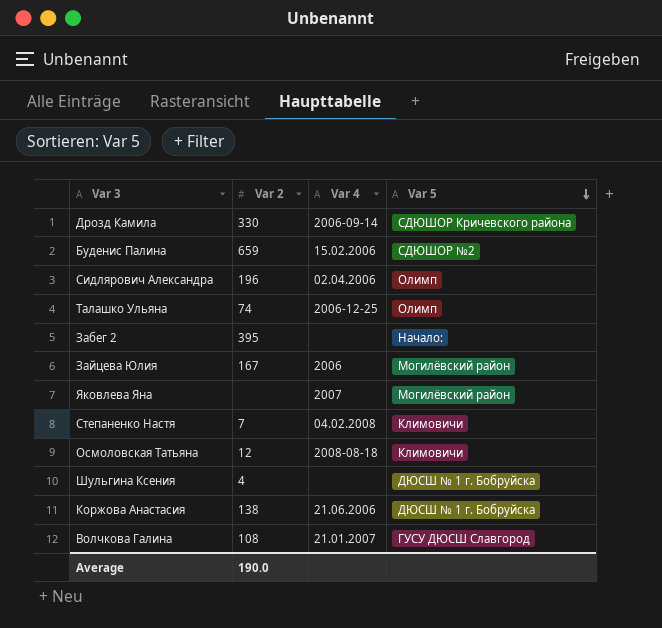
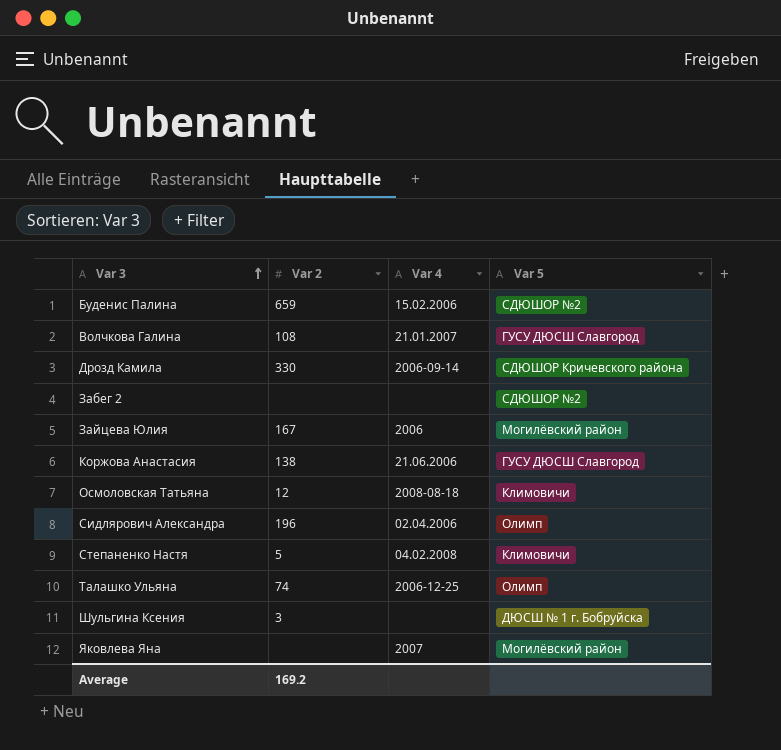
row order: Var 5 descending -> Var 3 ascending
Забег 2 | Var 2: 395 -> none
Забег 2 | Var 5: Начало: -> СДЮШОР №2
Коржова Анастасия | Var 5: ДЮСШ № 1 г. Бобруйска -> ГУСУ ДЮСШ Славгород
Степаненко Настя | Var 2: 7 -> 5
Шульгина Ксения | Var 2: 4 -> 3
Average | Var 2: 190.0 -> 169.2

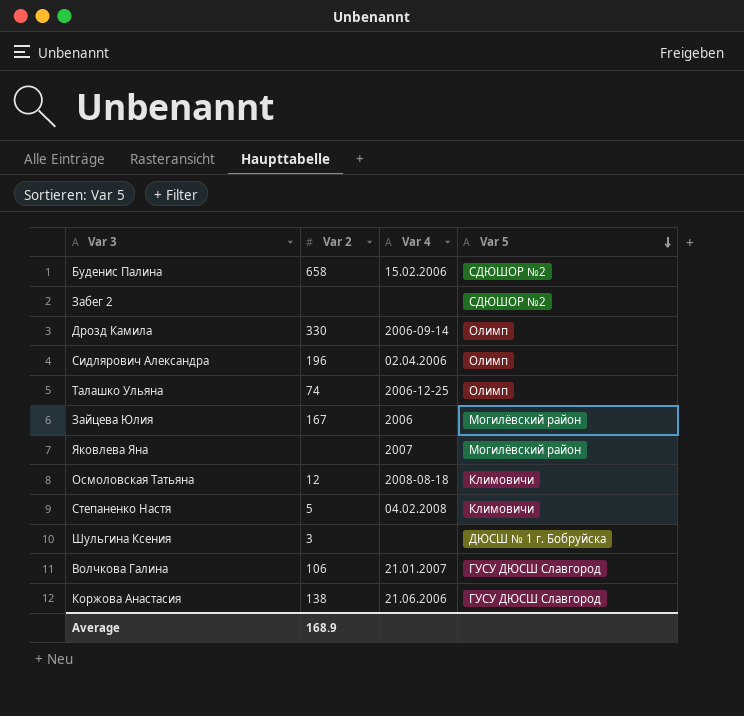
row order: Var 3 ascending -> Var 5 descending
Буденис Палина | Var 2: 659 -> 658
Дрозд Камила | Var 5: СДЮШОР Кричевского района -> Олимп
Волчкова Галина | Var 2: 108 -> 106
Average | Var 2: 169.2 -> 168.9

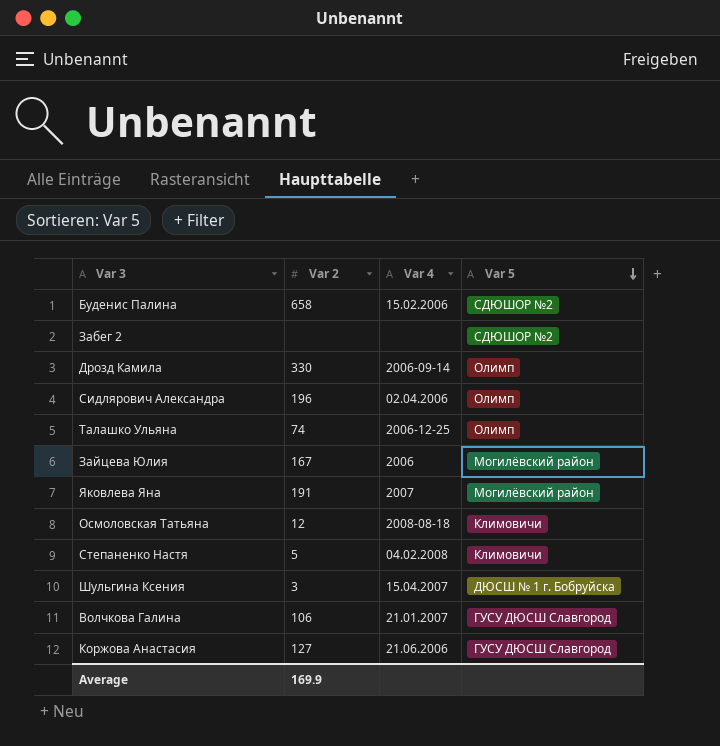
Яковлева Яна | Var 2: none -> 191
Шульгина Ксения | Var 4: none -> 15.04.2007
Коржова Анастасия | Var 2: 138 -> 127
Average | Var 2: 168.9 -> 169.9

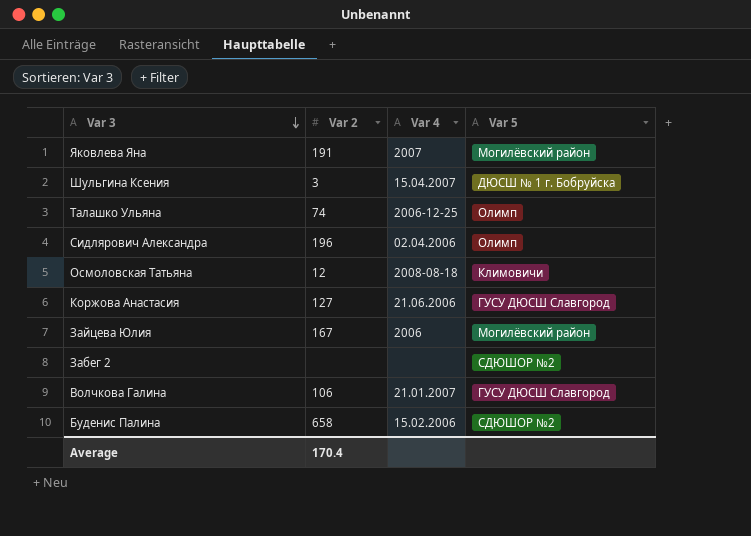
row order: Var 5 descending -> Var 3 descending
row Дрозд Камила: 330 | 2006-09-14 | Олимп -> none
row Степаненко Настя: 5 | 04.02.2008 | Климовичи -> none
Average | Var 2: 169.9 -> 170.4

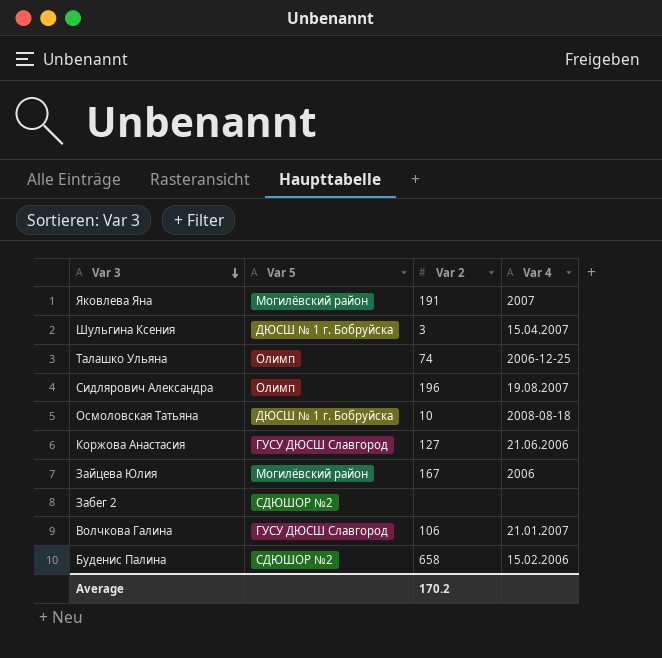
column Var 5 | position: 4 -> 2
Сидлярович Александра | Var 4: 02.04.2006 -> 19.08.2007
Осмоловская Татьяна | Var 5: Климовичи -> ДЮСШ № 1 г. Бобруйска
Осмоловская Татьяна | Var 2: 12 -> 10
Average | Var 2: 170.4 -> 170.2

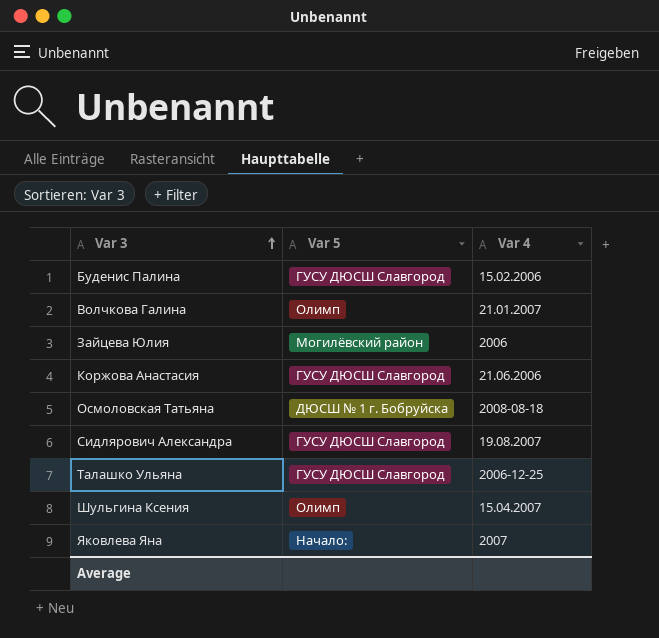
row order: Var 3 descending -> Var 3 ascending
column Var 2 | position: 3 -> none
row Забег 2: СДЮШОР №2 | none | none -> none
Буденис Палина | Var 5: СДЮШОР №2 -> ГУСУ ДЮСШ Славгород
Волчкова Галина | Var 5: ГУСУ ДЮСШ Славгород -> Олимп
Сидлярович Александра | Var 5: Олимп -> ГУСУ ДЮСШ Славгород
Талашко Ульяна | Var 5: Олимп -> ГУСУ ДЮСШ Славгород
Шульгина Ксения | Var 5: ДЮСШ № 1 г. Бобруйска -> Олимп
Яковлева Яна | Var 5: Могилёвский район -> Начало:

